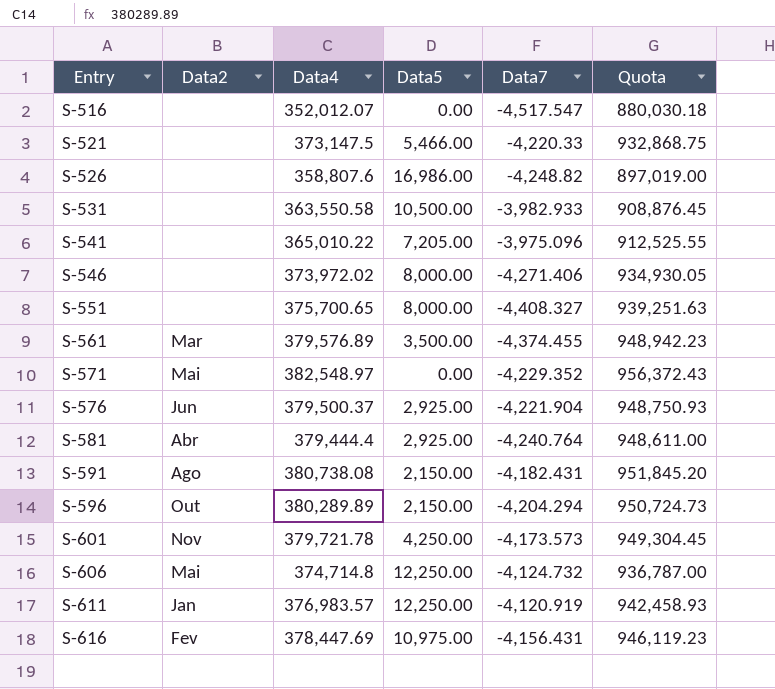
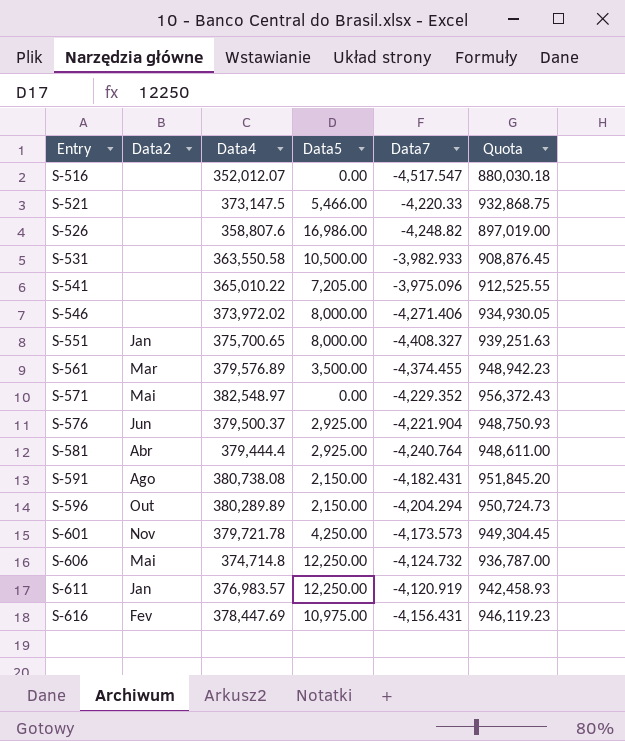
S-551 | Data2: none -> Jan

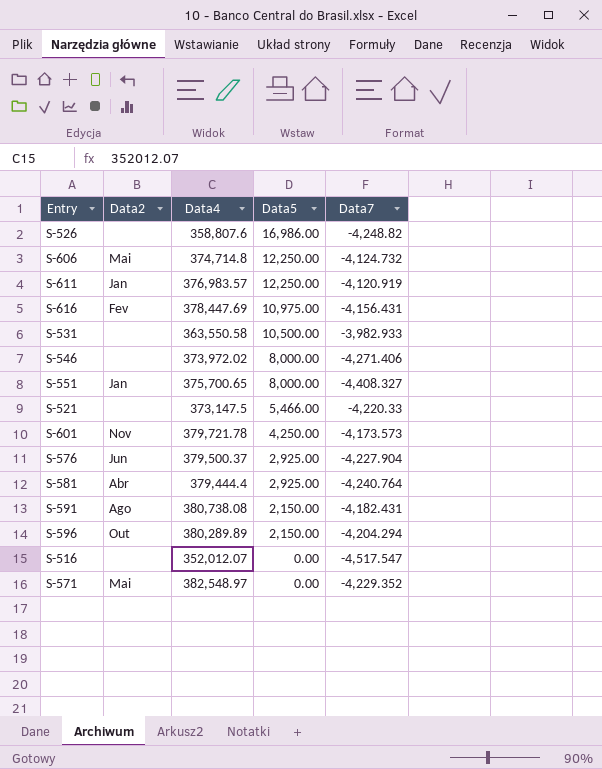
row order: Entry ascending -> Data5 descending
column Quota | formula: [Data4] * 2.5 -> none
row S-541: none | 365,010.22 | 7,205.00 | -3,975.096 | 912,525.55 -> none
row S-561: Mar | 379,576.89 | 3,500.00 | -4,374.455 | 948,942.23 -> none
S-576 | Data7: -4,221.904 -> -4,227.904

